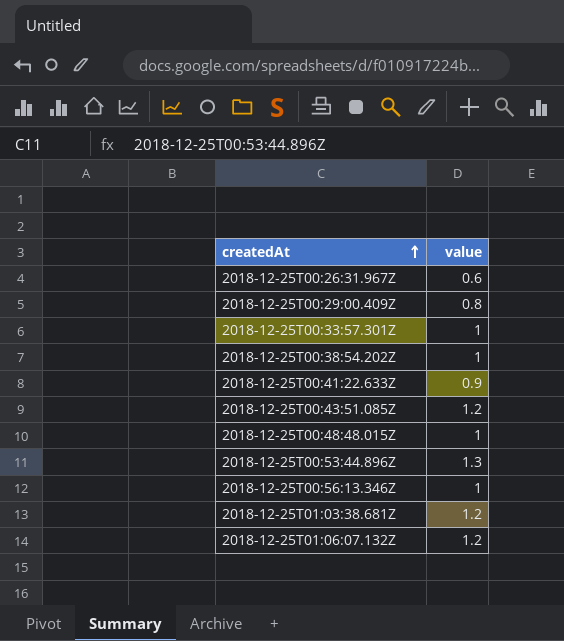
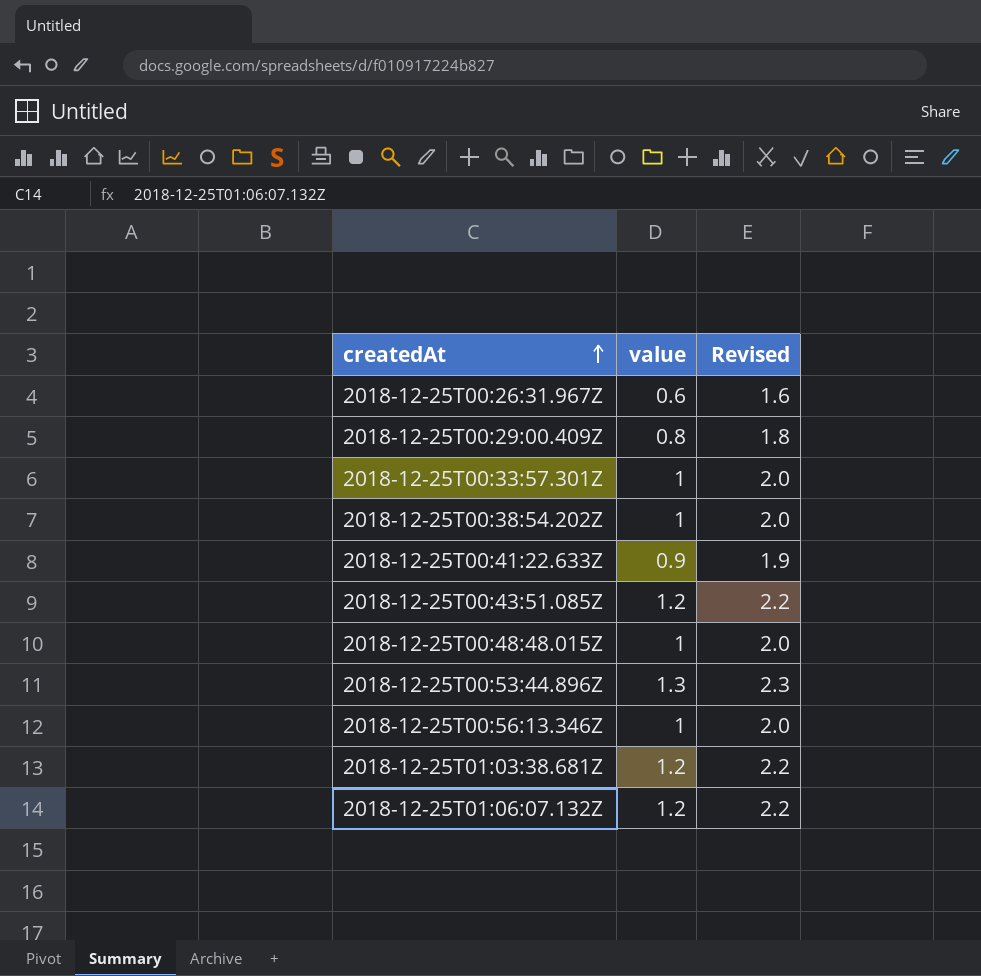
column Revised | formula: none -> [value] + 1

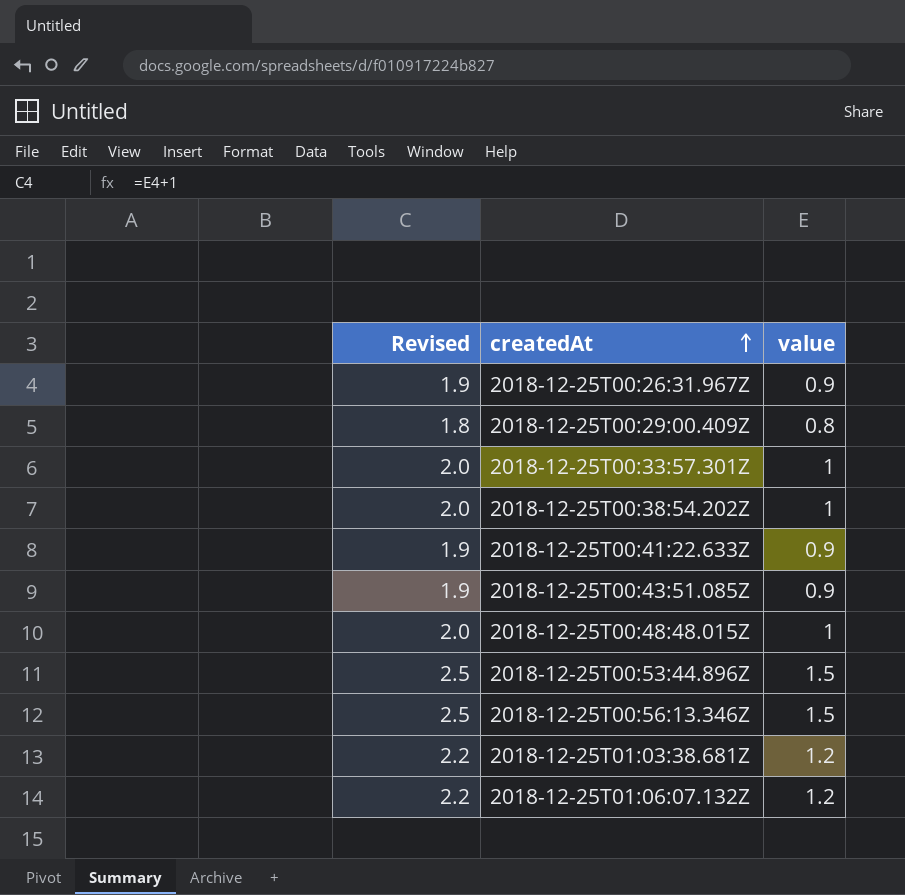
column Revised | position: 3 -> 1
2018-12-25T00:26:31.967Z | Revised: 1.6 -> 1.9
2018-12-25T00:26:31.967Z | value: 0.6 -> 0.9
2018-12-25T00:43:51.085Z | Revised: 2.2 -> 1.9
2018-12-25T00:43:51.085Z | value: 1.2 -> 0.9
2018-12-25T00:53:44.896Z | Revised: 2.3 -> 2.5
2018-12-25T00:53:44.896Z | value: 1.3 -> 1.5
2018-12-25T00:56:13.346Z | Revised: 2.0 -> 2.5
2018-12-25T00:56:13.346Z | value: 1 -> 1.5

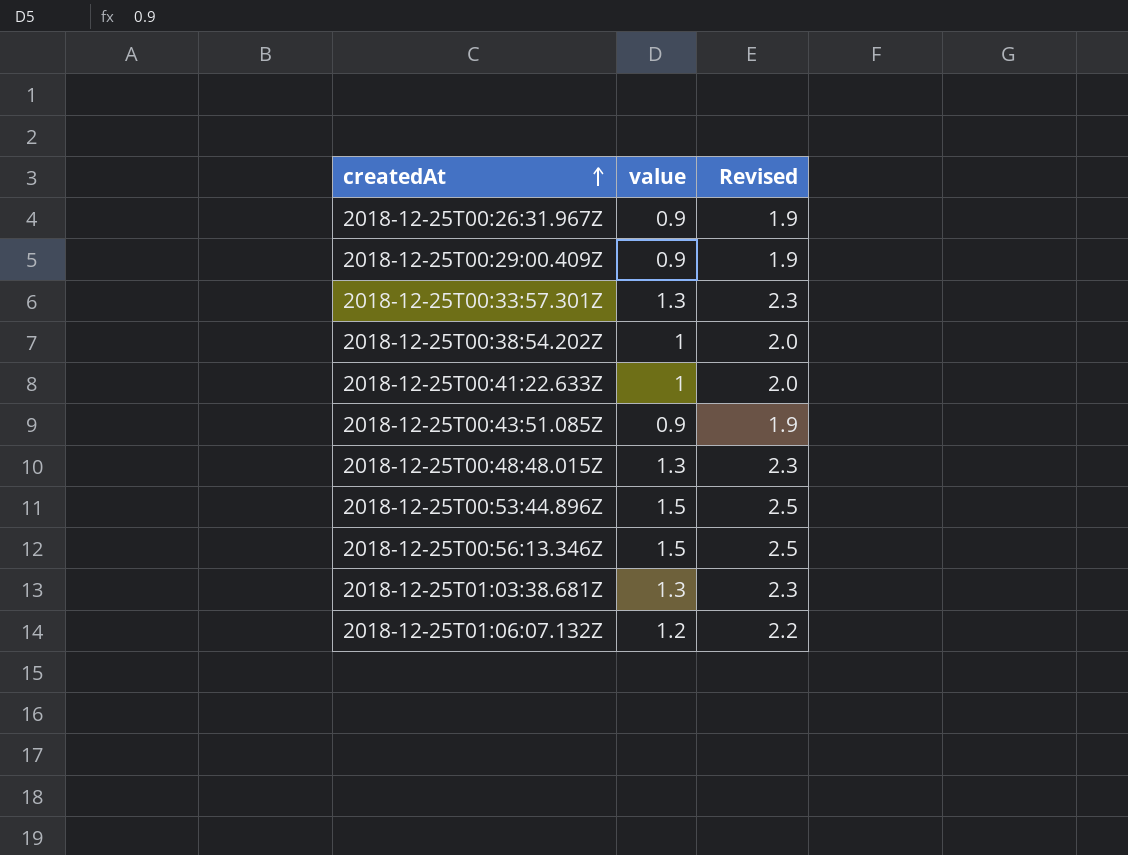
column Revised | position: 1 -> 3
2018-12-25T00:29:00.409Z | value: 0.8 -> 0.9
2018-12-25T00:29:00.409Z | Revised: 1.8 -> 1.9
2018-12-25T00:33:57.301Z | value: 1 -> 1.3
2018-12-25T00:33:57.301Z | Revised: 2.0 -> 2.3
2018-12-25T00:41:22.633Z | value: 0.9 -> 1
2018-12-25T00:41:22.633Z | Revised: 1.9 -> 2.0
2018-12-25T00:48:48.015Z | value: 1 -> 1.3
2018-12-25T00:48:48.015Z | Revised: 2.0 -> 2.3
2018-12-25T01:03:38.681Z | value: 1.2 -> 1.3
2018-12-25T01:03:38.681Z | Revised: 2.2 -> 2.3

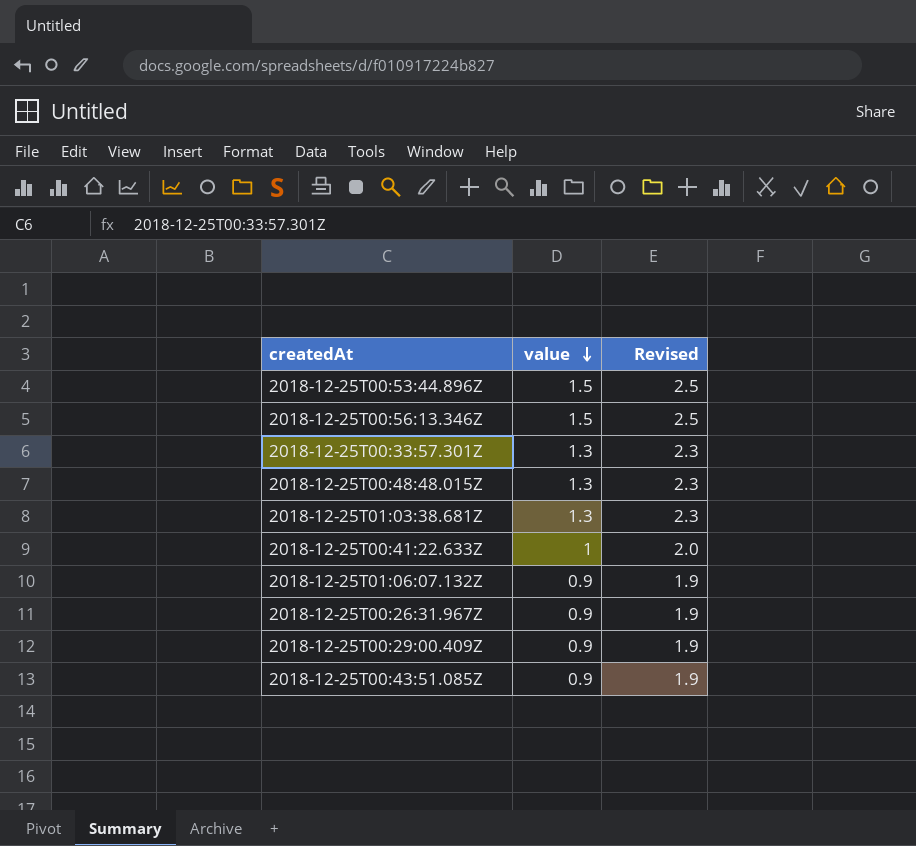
row order: createdAt ascending -> value descending
row 2018-12-25T00:38:54.202Z: 1 | 2.0 -> none
2018-12-25T01:06:07.132Z | value: 1.2 -> 0.9
2018-12-25T01:06:07.132Z | Revised: 2.2 -> 1.9

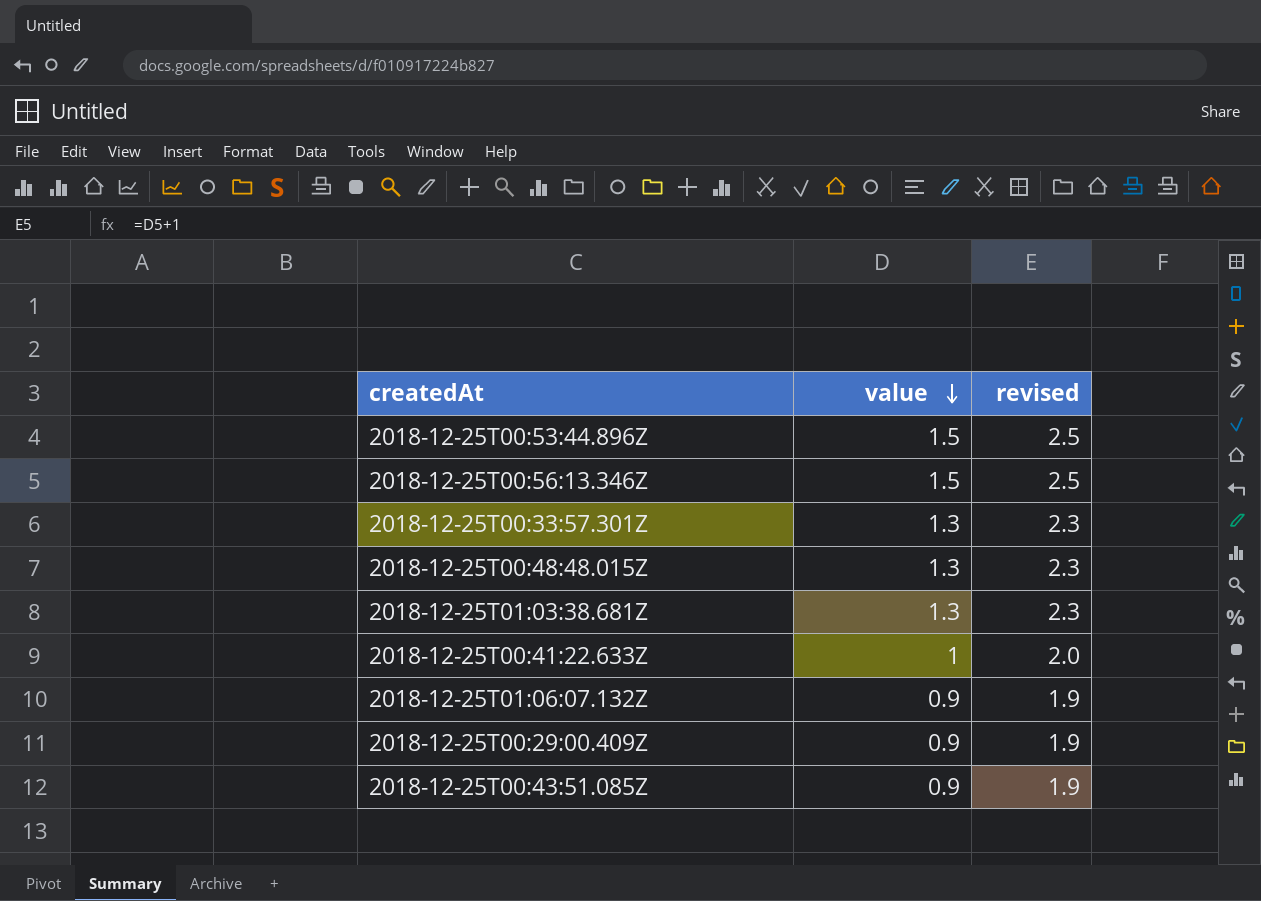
column name: Revised -> revised
row 2018-12-25T00:26:31.967Z: 0.9 | 1.9 -> none

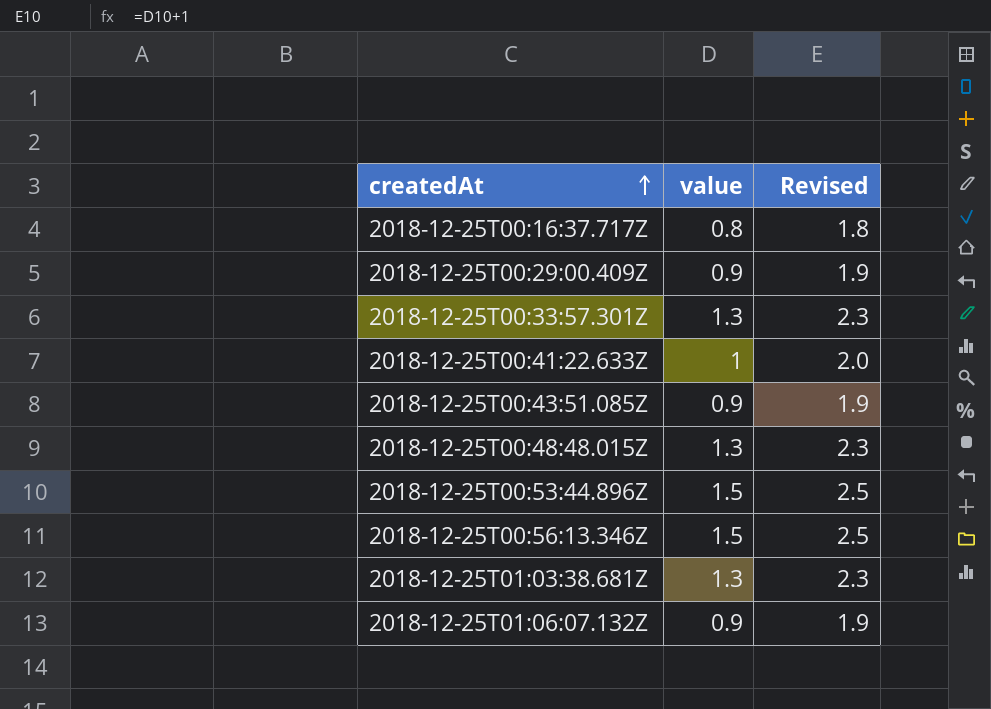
row order: value descending -> createdAt ascending
column name: revised -> Revised
row 2018-12-25T00:16:37.717Z: none -> 0.8 | 1.8

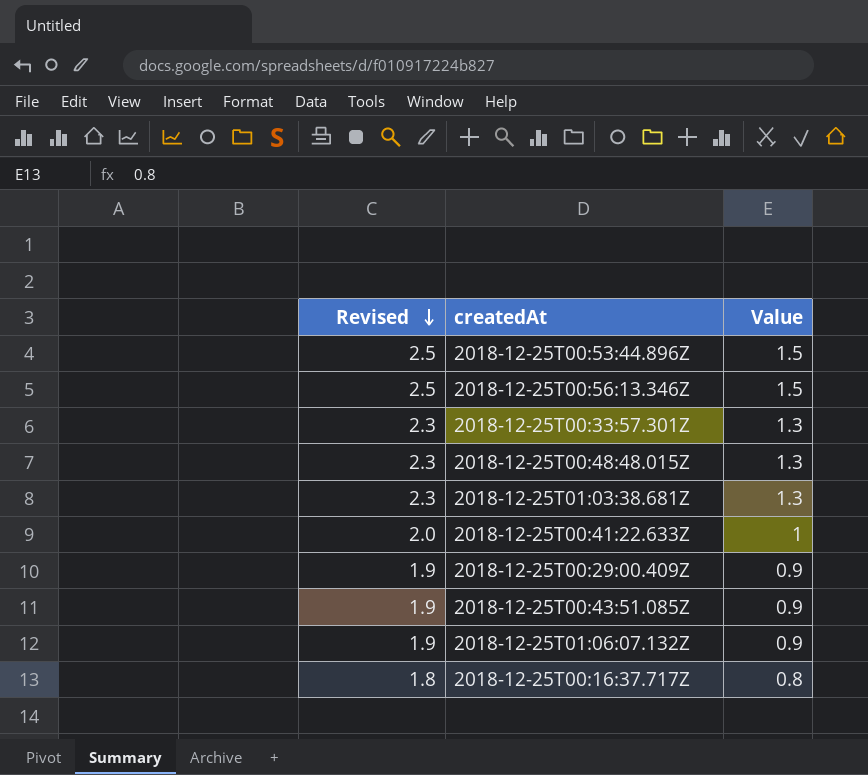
row order: createdAt ascending -> Revised descending
column Revised | position: 3 -> 1
column name: value -> Value

